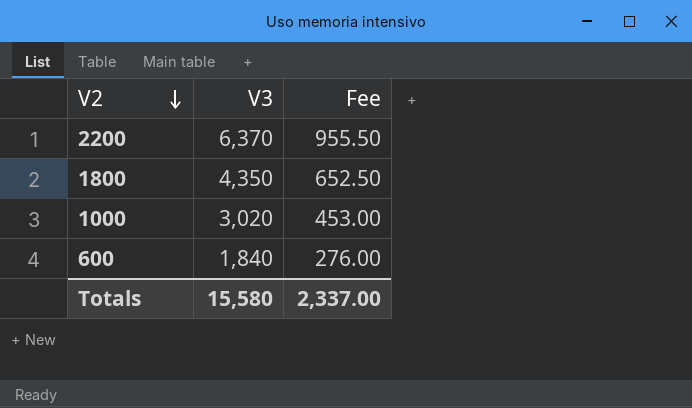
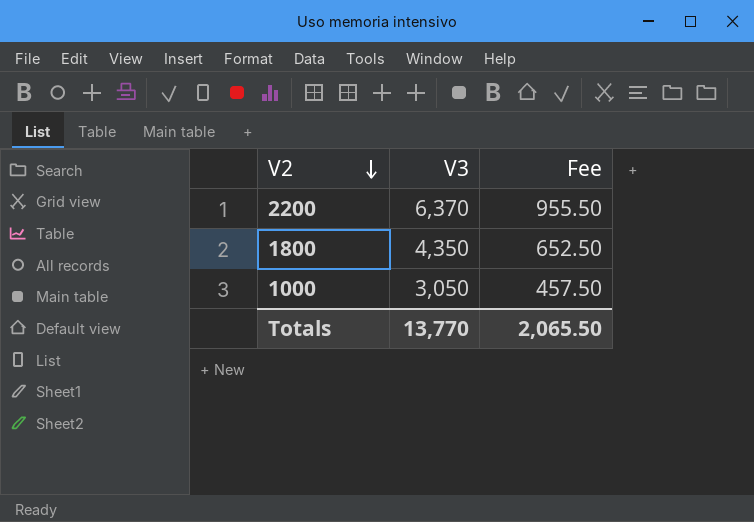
row 600: 1,840 | 276.00 -> none
1000 | V3: 3,020 -> 3,050
1000 | Fee: 453.00 -> 457.50
Totals | V3: 15,580 -> 13,770
Totals | Fee: 2,337.00 -> 2,065.50

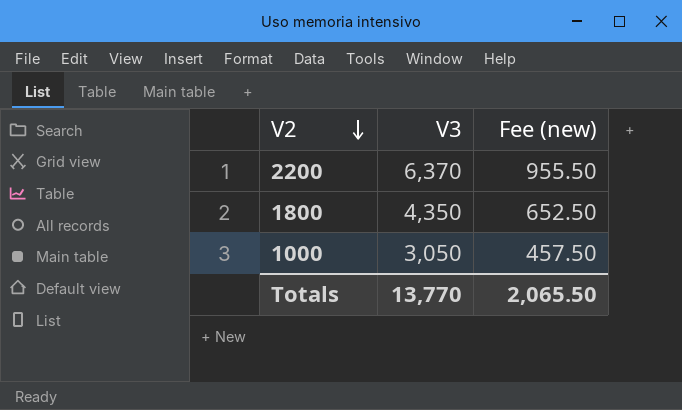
column name: Fee -> Fee (new)

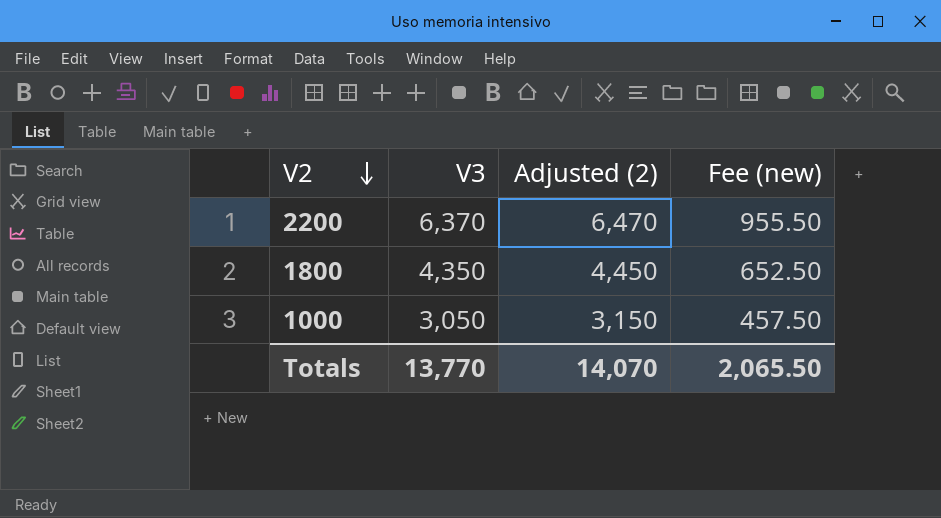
column Adjusted (2) | formula: none -> [V3] + 100

